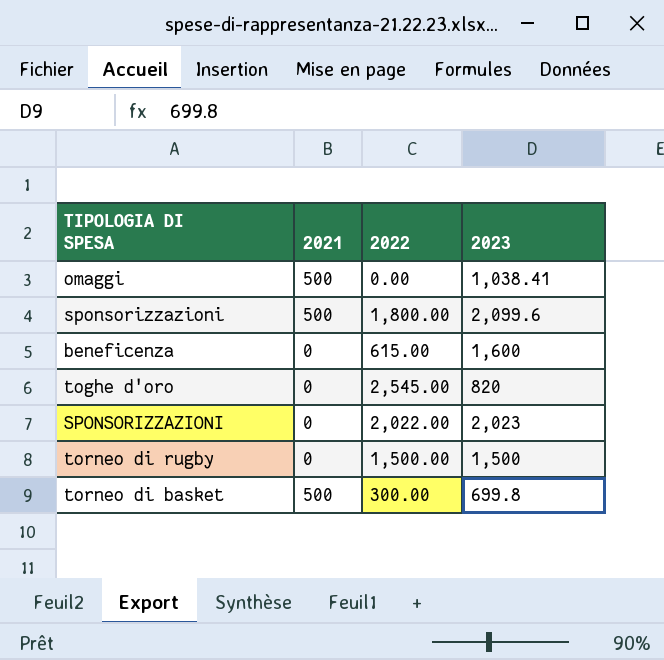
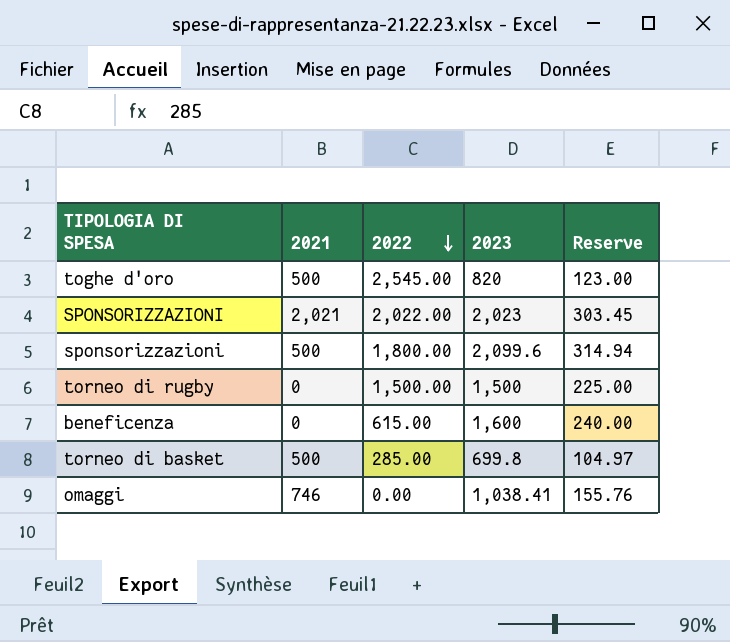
row order: none -> 2022 descending
column Reserve | formula: none -> [2023] * 0.15
toghe d'oro | 2021: 0 -> 500
SPONSORIZZAZIONI | 2021: 0 -> 2,021
torneo di basket | 2022: 300.00 -> 285.00
omaggi | 2021: 500 -> 746

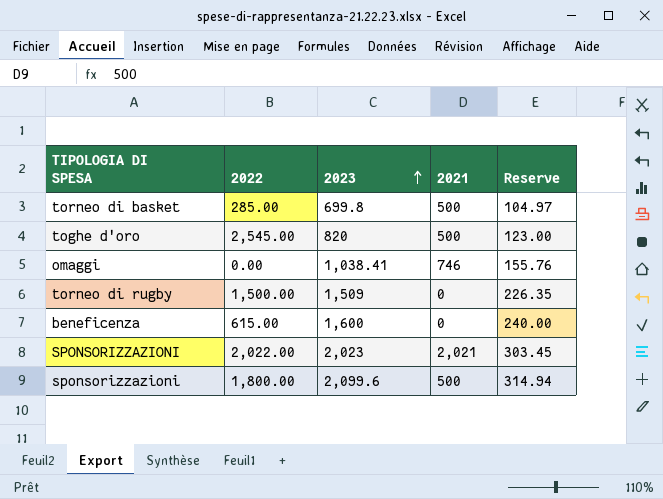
row order: 2022 descending -> 2023 ascending
column 2021 | position: 2 -> 4
torneo di rugby | 2023: 1,500 -> 1,509
torneo di rugby | Reserve: 225.00 -> 226.35

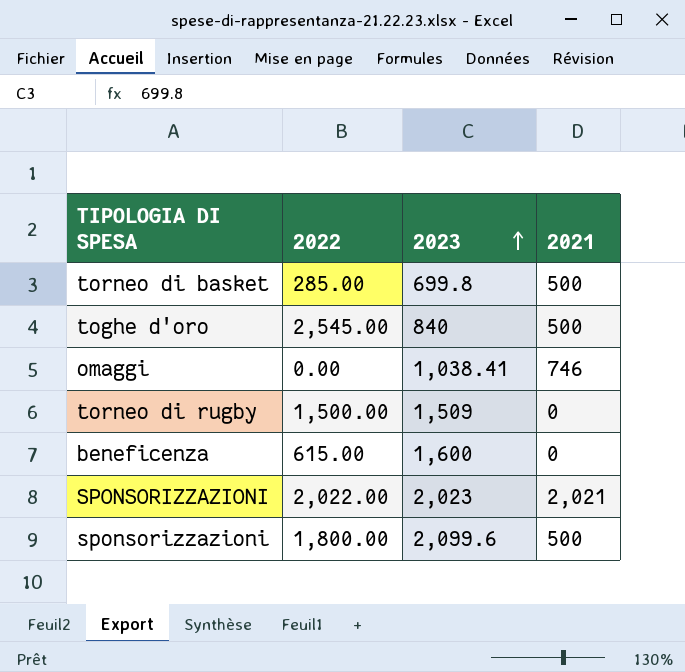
column Reserve | formula: [2023] * 0.15 -> none
toghe d'oro | 2023: 820 -> 840

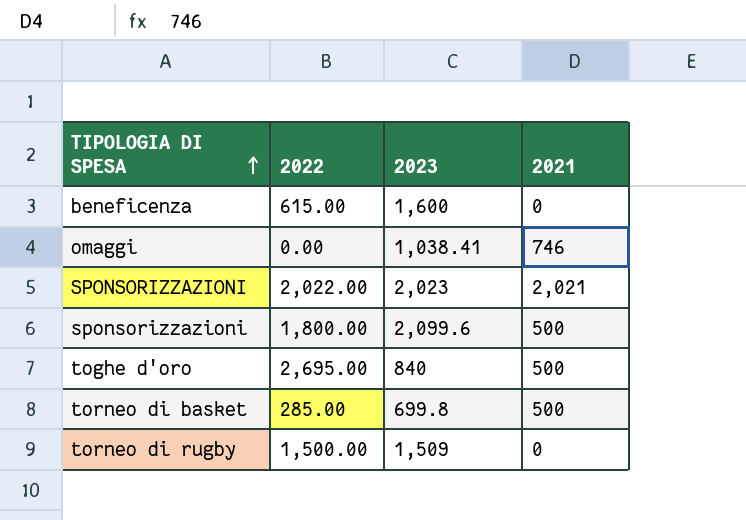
row order: 2023 ascending -> TIPOLOGIA DI SPESA ascending
toghe d'oro | 2022: 2,545.00 -> 2,695.00

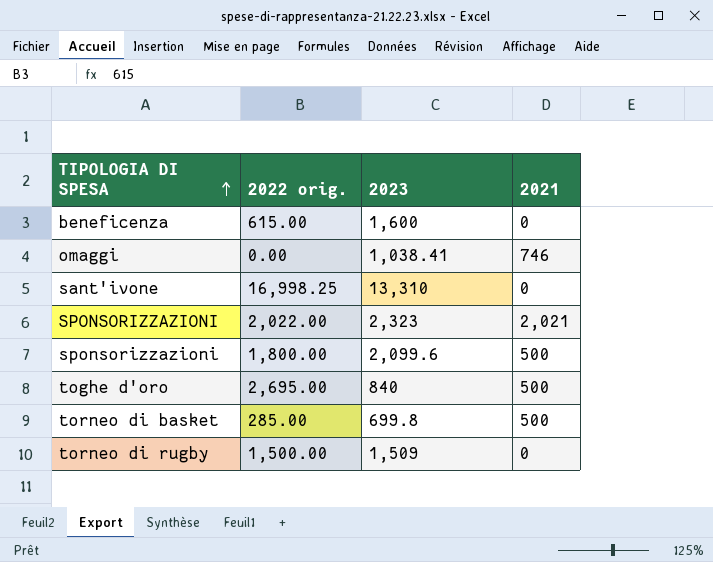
column name: 2022 -> 2022 orig.
row sant'ivone: none -> 16,998.25 | 13,310 | 0
SPONSORIZZAZIONI | 2023: 2,023 -> 2,323

